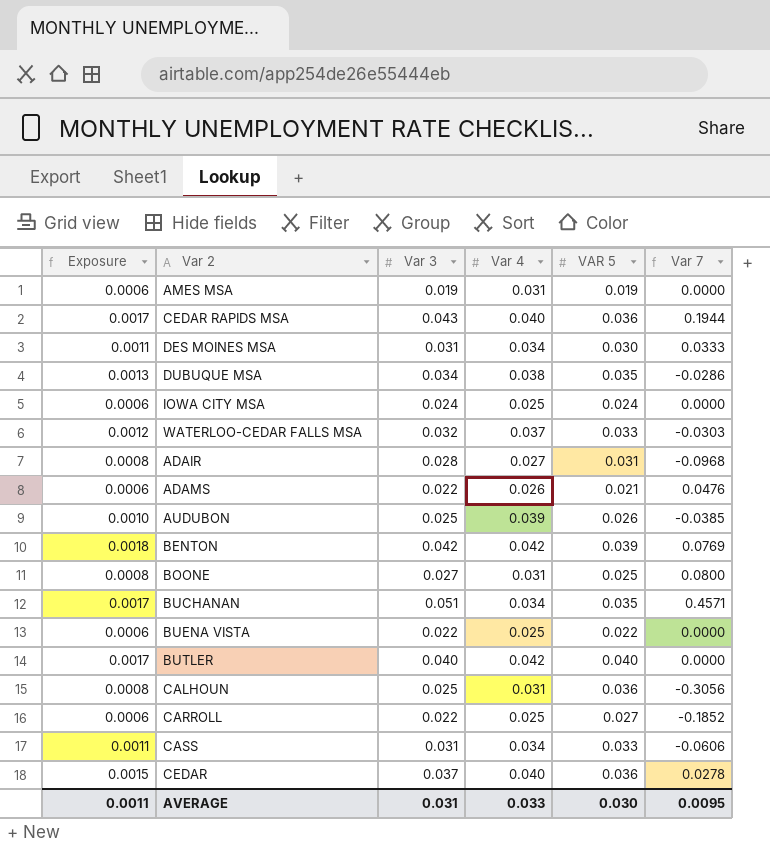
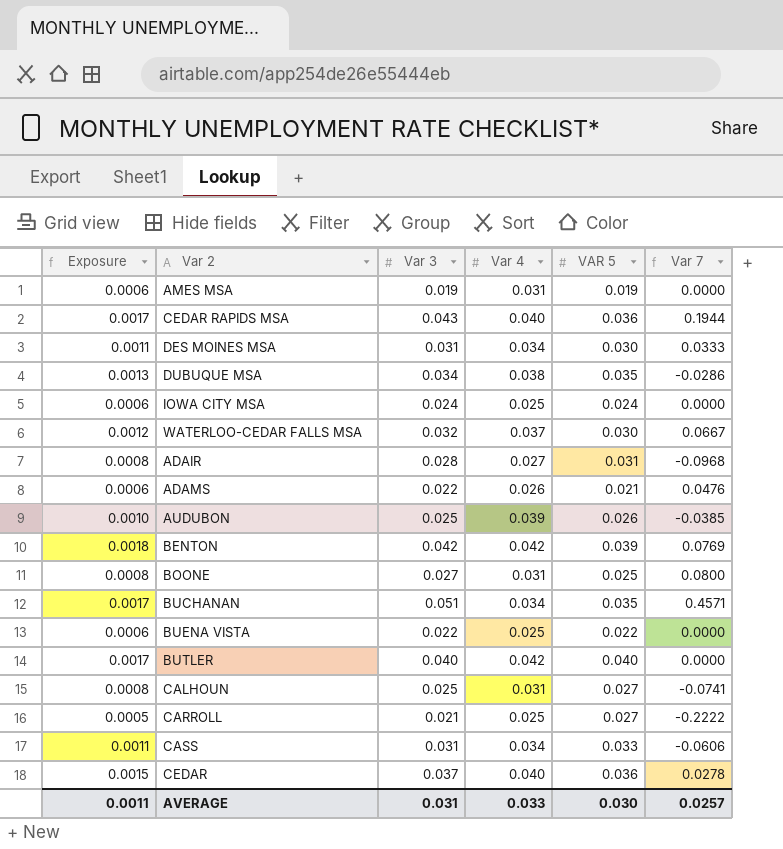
WATERLOO-CEDAR FALLS MSA | VAR 5: 0.033 -> 0.030
WATERLOO-CEDAR FALLS MSA | Var 7: -0.0303 -> 0.0667
CALHOUN | VAR 5: 0.036 -> 0.027
CALHOUN | Var 7: -0.3056 -> -0.0741
CARROLL | Exposure: 0.0006 -> 0.0005
CARROLL | Var 3: 0.022 -> 0.021
CARROLL | Var 7: -0.1852 -> -0.2222
AVERAGE | Var 7: 0.0095 -> 0.0257

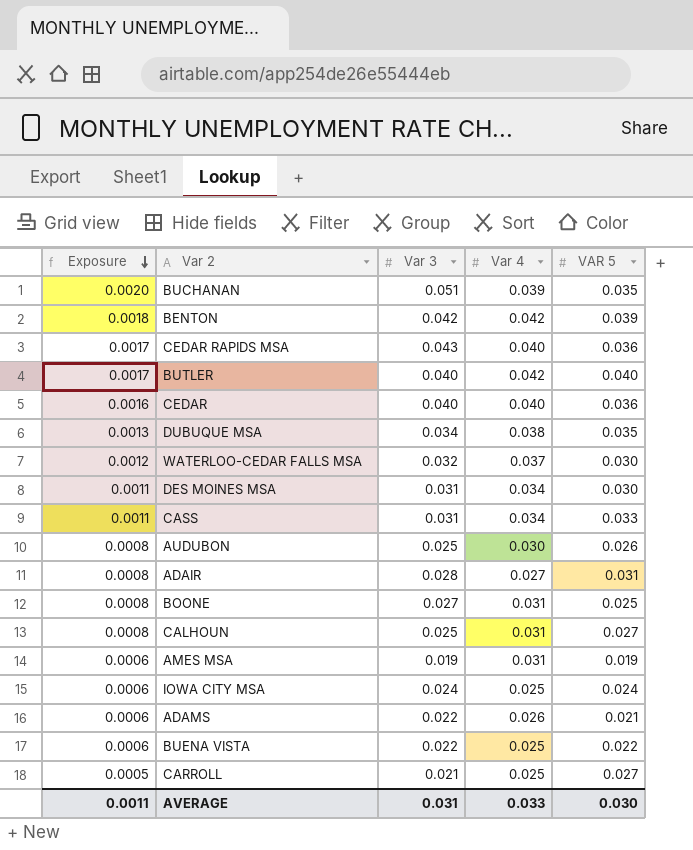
row order: none -> Exposure descending
column Var 7 | formula: ([Var 3] - [VAR 5]) / [VAR 5] -> none
BUCHANAN | Exposure: 0.0017 -> 0.0020
BUCHANAN | Var 4: 0.034 -> 0.039
CEDAR | Exposure: 0.0015 -> 0.0016
CEDAR | Var 3: 0.037 -> 0.040
AUDUBON | Exposure: 0.0010 -> 0.0008
AUDUBON | Var 4: 0.039 -> 0.030

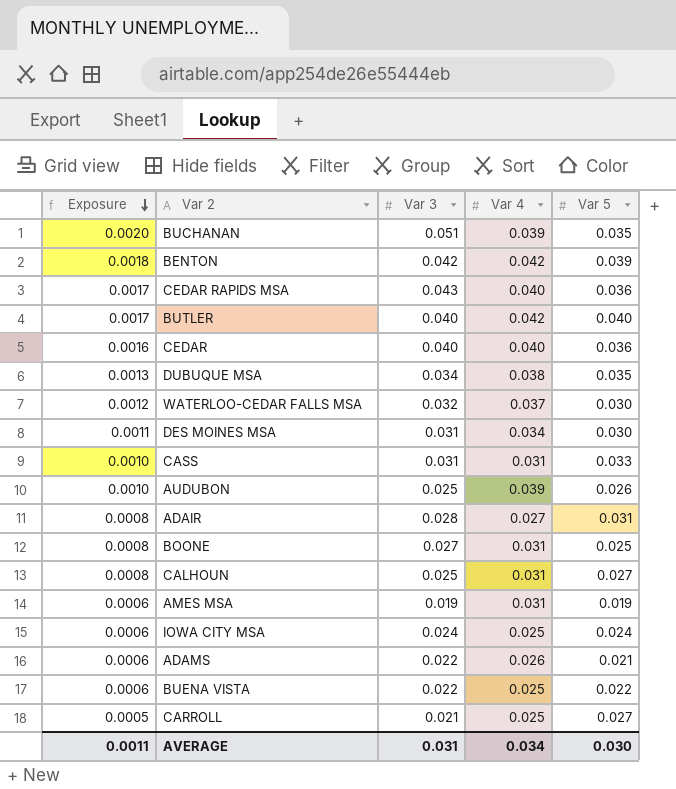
column name: VAR 5 -> Var 5
CASS | Exposure: 0.0011 -> 0.0010
CASS | Var 4: 0.034 -> 0.031
AUDUBON | Exposure: 0.0008 -> 0.0010
AUDUBON | Var 4: 0.030 -> 0.039
AVERAGE | Var 4: 0.033 -> 0.034

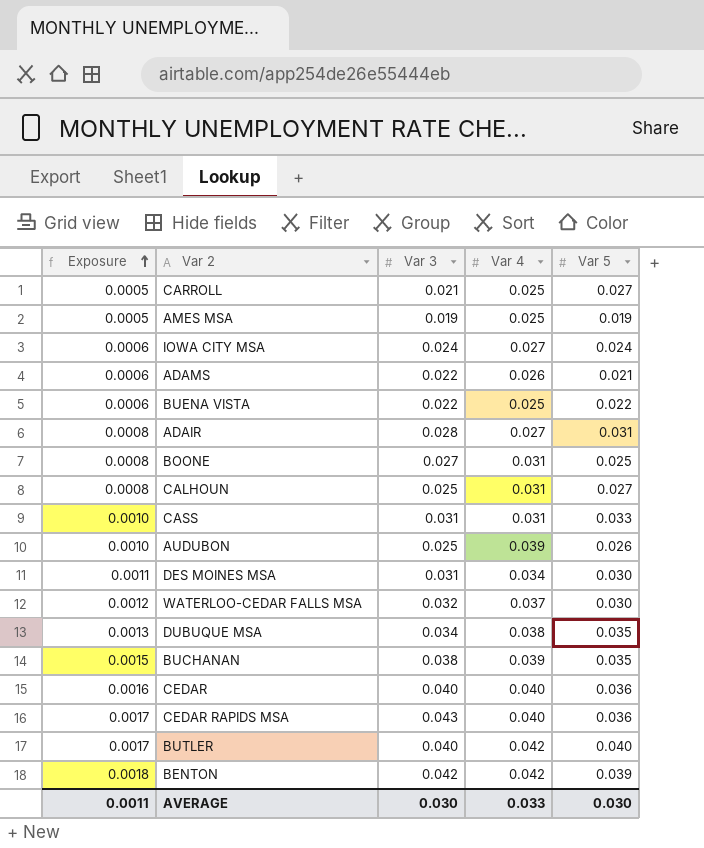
row order: Exposure descending -> Exposure ascending
AMES MSA | Exposure: 0.0006 -> 0.0005
AMES MSA | Var 4: 0.031 -> 0.025
IOWA CITY MSA | Var 4: 0.025 -> 0.027
BUCHANAN | Exposure: 0.0020 -> 0.0015
BUCHANAN | Var 3: 0.051 -> 0.038
AVERAGE | Var 3: 0.031 -> 0.030
AVERAGE | Var 4: 0.034 -> 0.033

